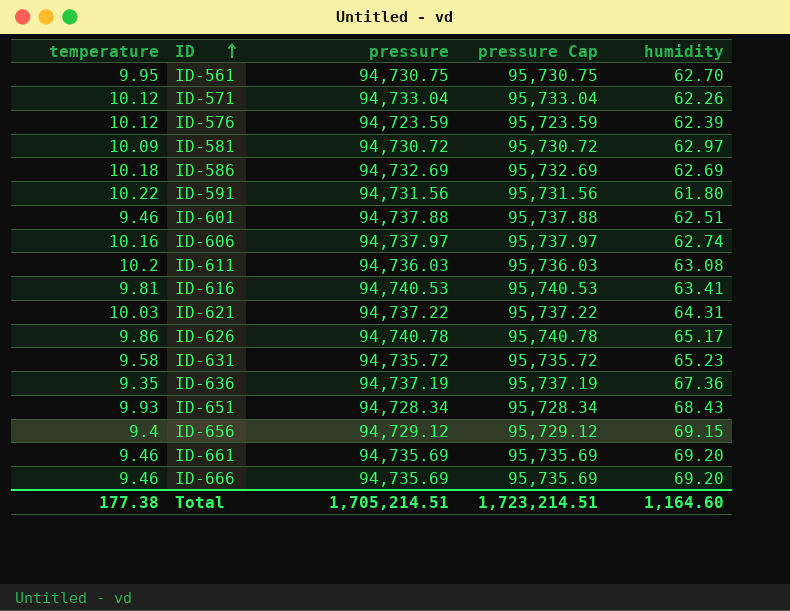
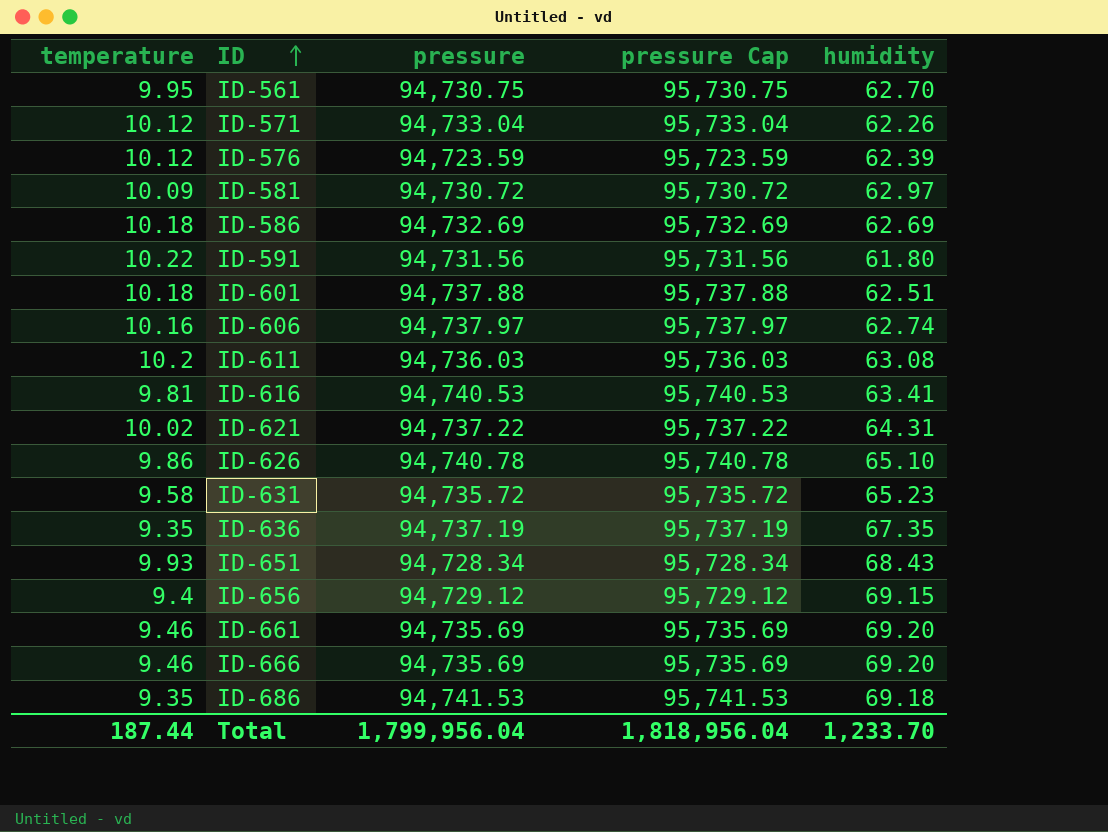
ID-601 | temperature: 9.46 -> 10.18
ID-621 | temperature: 10.03 -> 10.02
ID-626 | humidity: 65.17 -> 65.10
ID-636 | humidity: 67.36 -> 67.35
row ID-686: none -> 9.35 | 94,741.53 | 95,741.53 | 69.18
Total | temperature: 177.38 -> 187.44
Total | pressure: 1,705,214.51 -> 1,799,956.04
Total | pressure Cap: 1,723,214.51 -> 1,818,956.04
Total | humidity: 1,164.60 -> 1,233.70

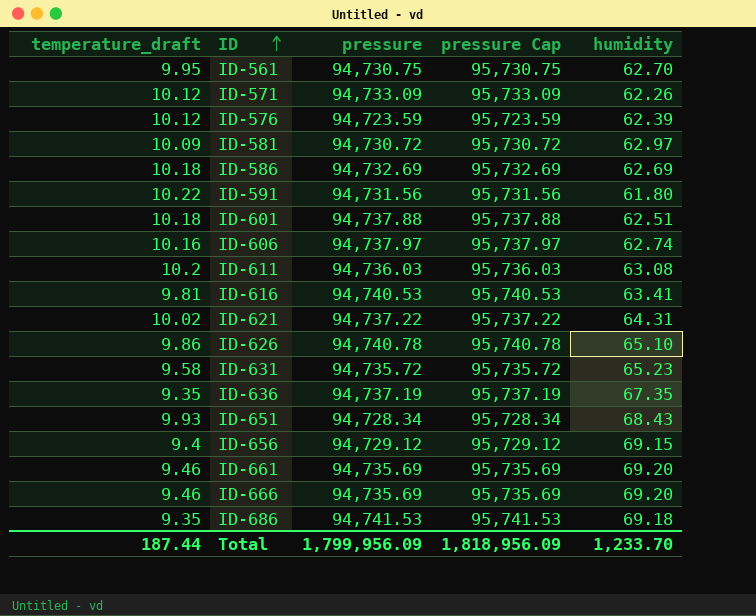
column name: temperature -> temperature_draft
ID-571 | pressure: 94,733.04 -> 94,733.09
ID-571 | pressure Cap: 95,733.04 -> 95,733.09
Total | pressure: 1,799,956.04 -> 1,799,956.09
Total | pressure Cap: 1,818,956.04 -> 1,818,956.09

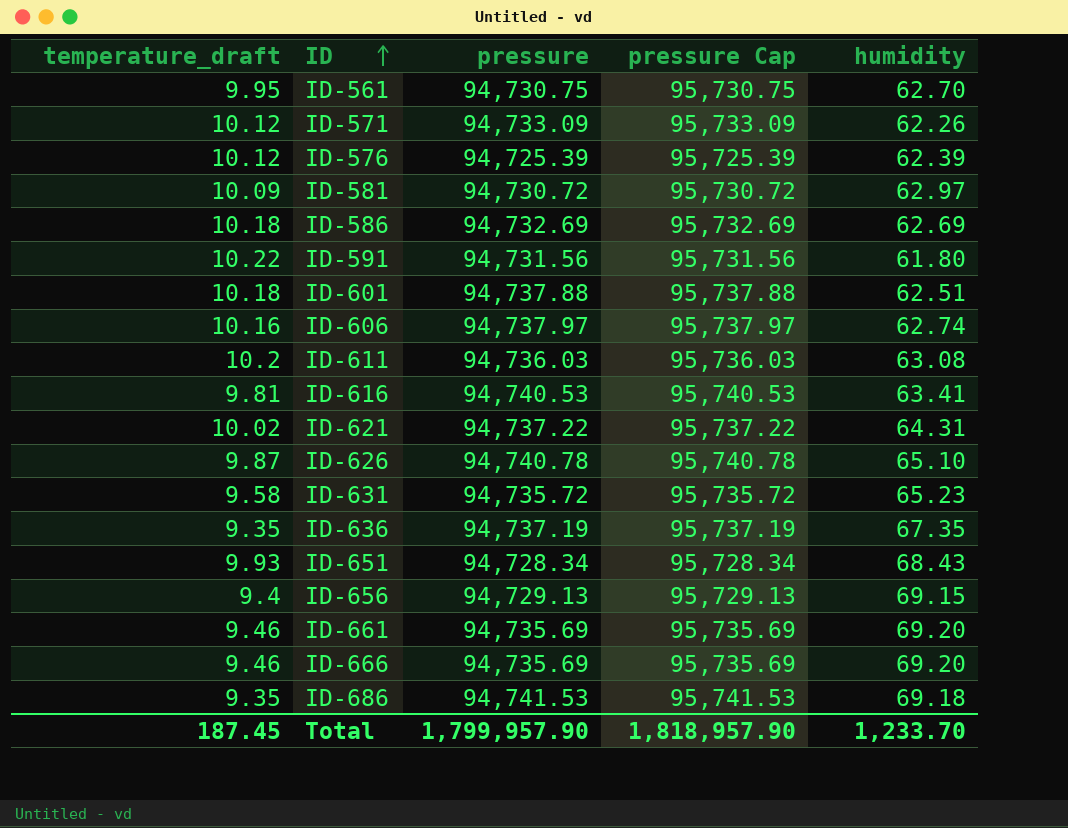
ID-576 | pressure: 94,723.59 -> 94,725.39
ID-576 | pressure Cap: 95,723.59 -> 95,725.39
ID-626 | temperature_draft: 9.86 -> 9.87
ID-656 | pressure: 94,729.12 -> 94,729.13
ID-656 | pressure Cap: 95,729.12 -> 95,729.13
Total | temperature_draft: 187.44 -> 187.45
Total | pressure: 1,799,956.09 -> 1,799,957.90
Total | pressure Cap: 1,818,956.09 -> 1,818,957.90

